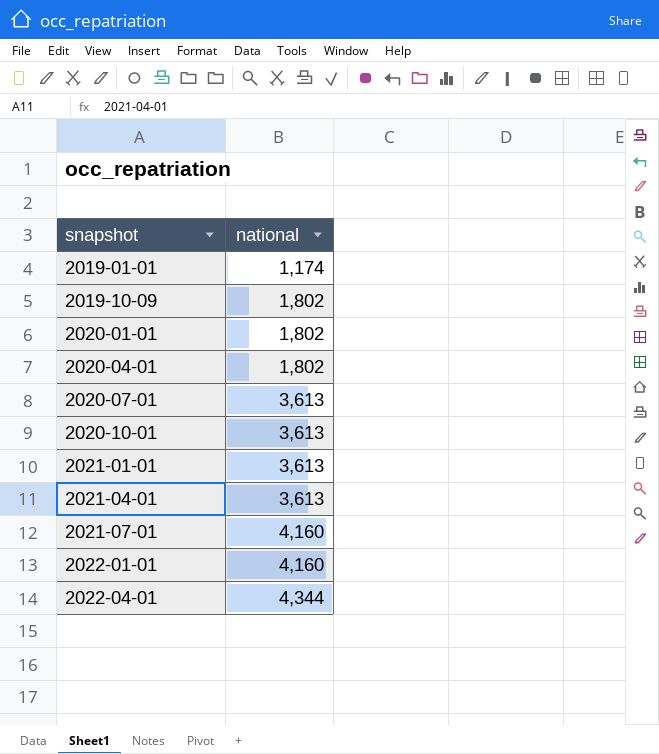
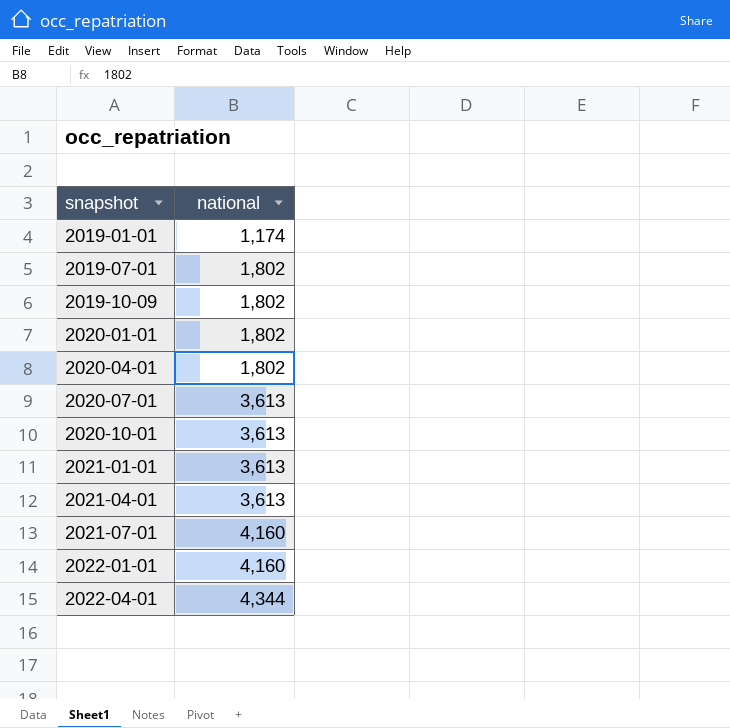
row 2019-07-01: none -> 1,802

